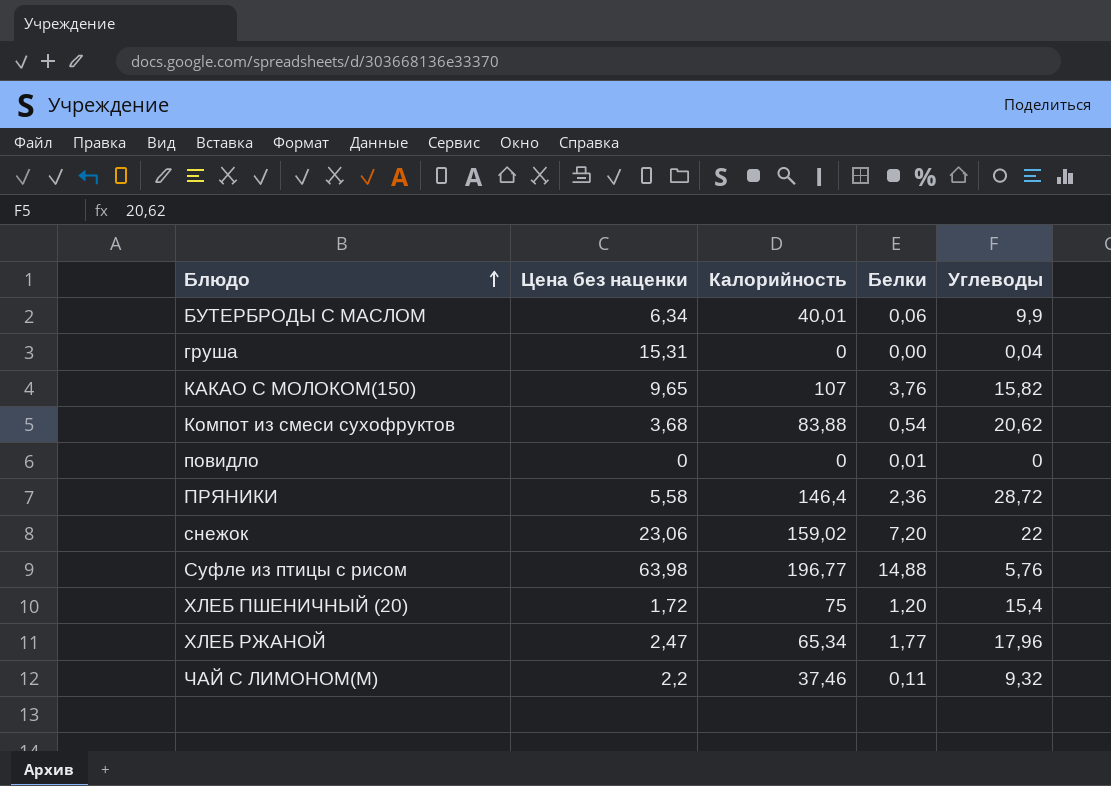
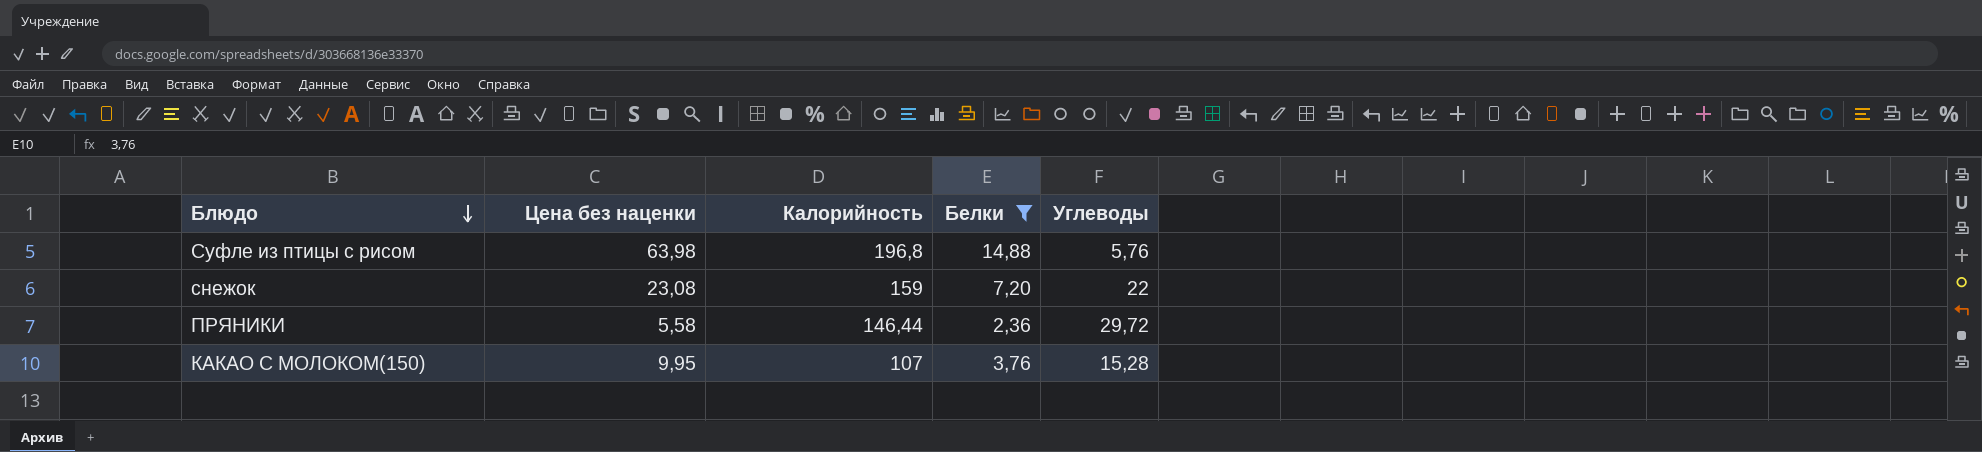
filter: none -> Белки >= 2,36
row order: Блюдо ascending -> Блюдо descending
Суфле из птицы с рисом | Калорийность: 196,77 -> 196,8
снежок | Цена без наценки: 23,06 -> 23,08
снежок | Калорийность: 159,02 -> 159
ПРЯНИКИ | Калорийность: 146,4 -> 146,44
ПРЯНИКИ | Углеводы: 28,72 -> 29,72
КАКАО С МОЛОКОМ(150) | Цена без наценки: 9,65 -> 9,95
КАКАО С МОЛОКОМ(150) | Углеводы: 15,82 -> 15,28

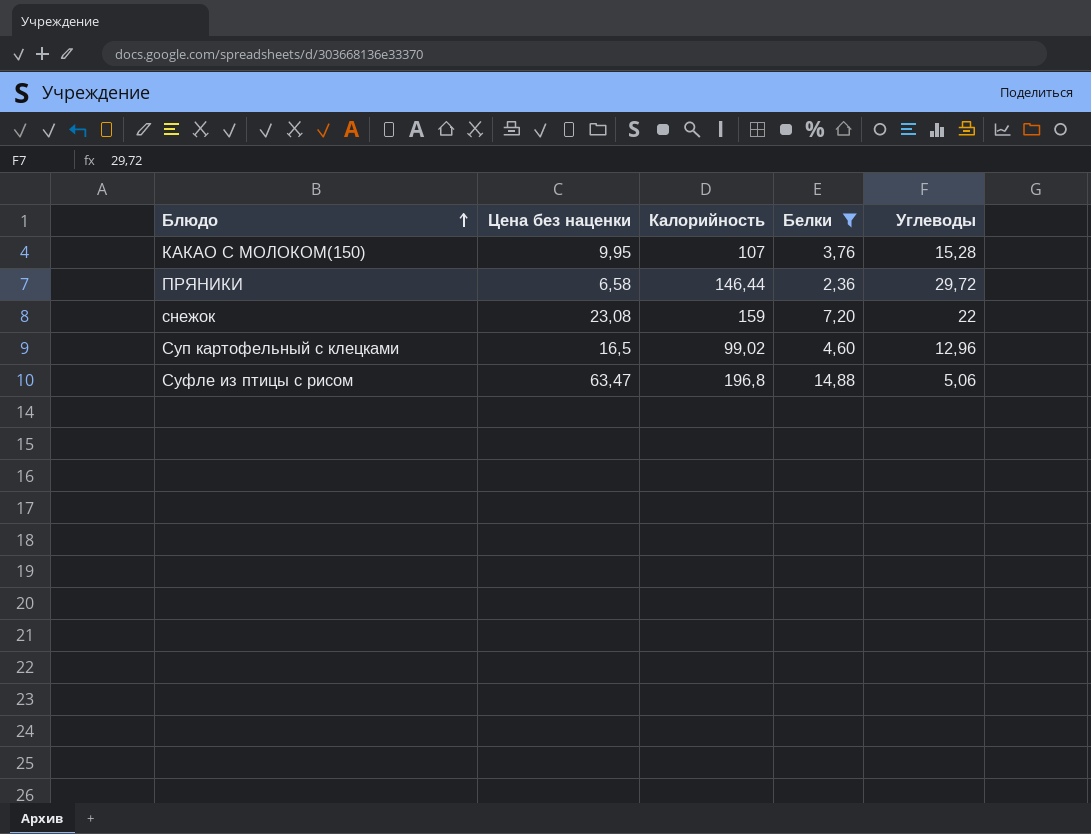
row order: Блюдо descending -> Блюдо ascending
ПРЯНИКИ | Цена без наценки: 5,58 -> 6,58
row Суп картофельный с клецками: none -> 16,5 | 99,02 | 4,60 | 12,96
Суфле из птицы с рисом | Цена без наценки: 63,98 -> 63,47
Суфле из птицы с рисом | Углеводы: 5,76 -> 5,06

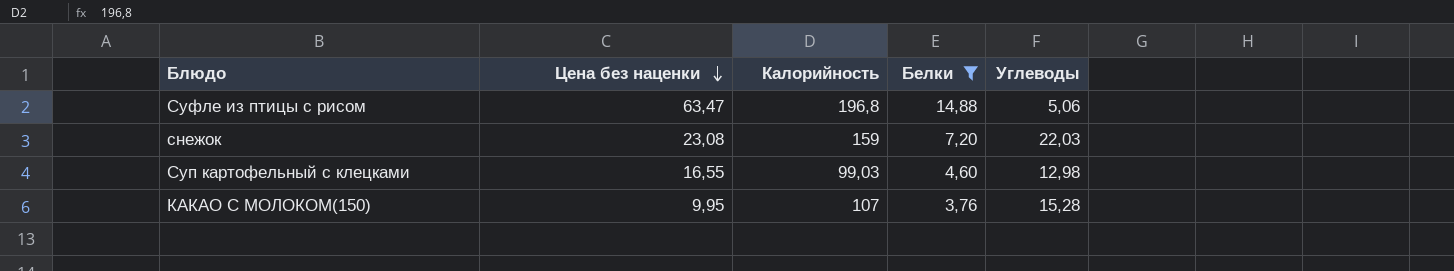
row order: Блюдо ascending -> Цена без наценки descending
row ПРЯНИКИ: 6,58 | 146,44 | 2,36 | 29,72 -> none
снежок | Углеводы: 22 -> 22,03
Суп картофельный с клецками | Цена без наценки: 16,5 -> 16,55
Суп картофельный с клецками | Калорийность: 99,02 -> 99,03
Суп картофельный с клецками | Углеводы: 12,96 -> 12,98

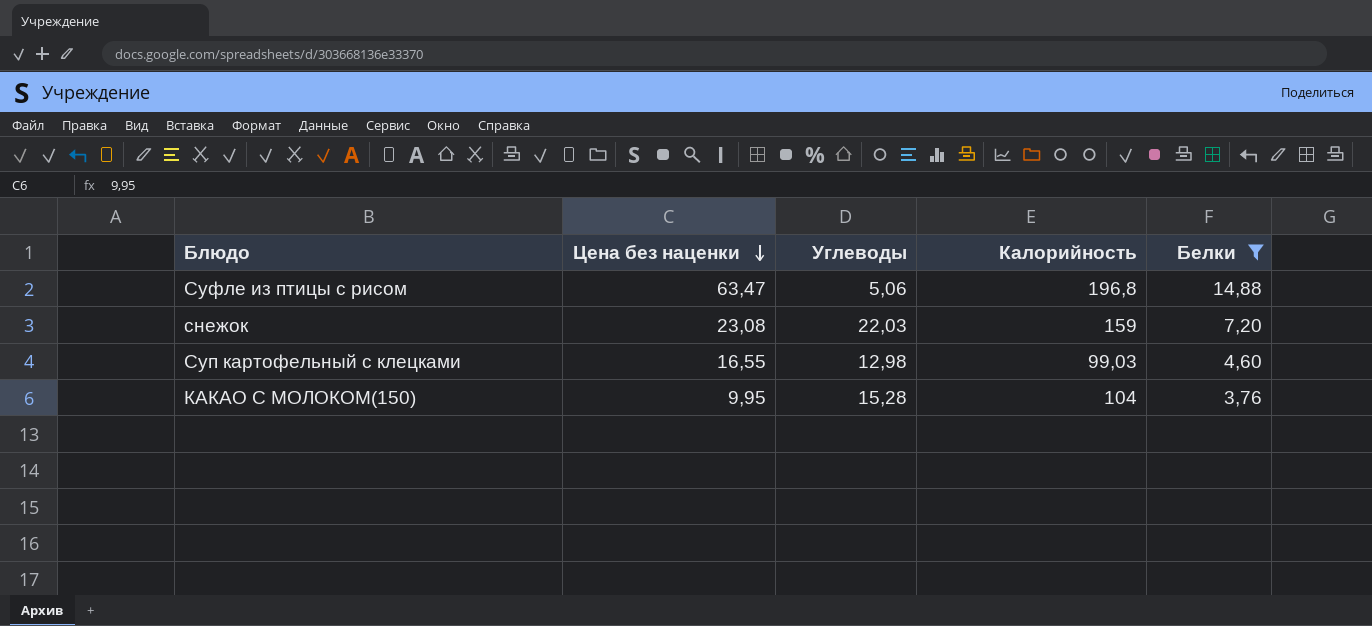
column Углеводы | position: 5 -> 3
КАКАО С МОЛОКОМ(150) | Калорийность: 107 -> 104

